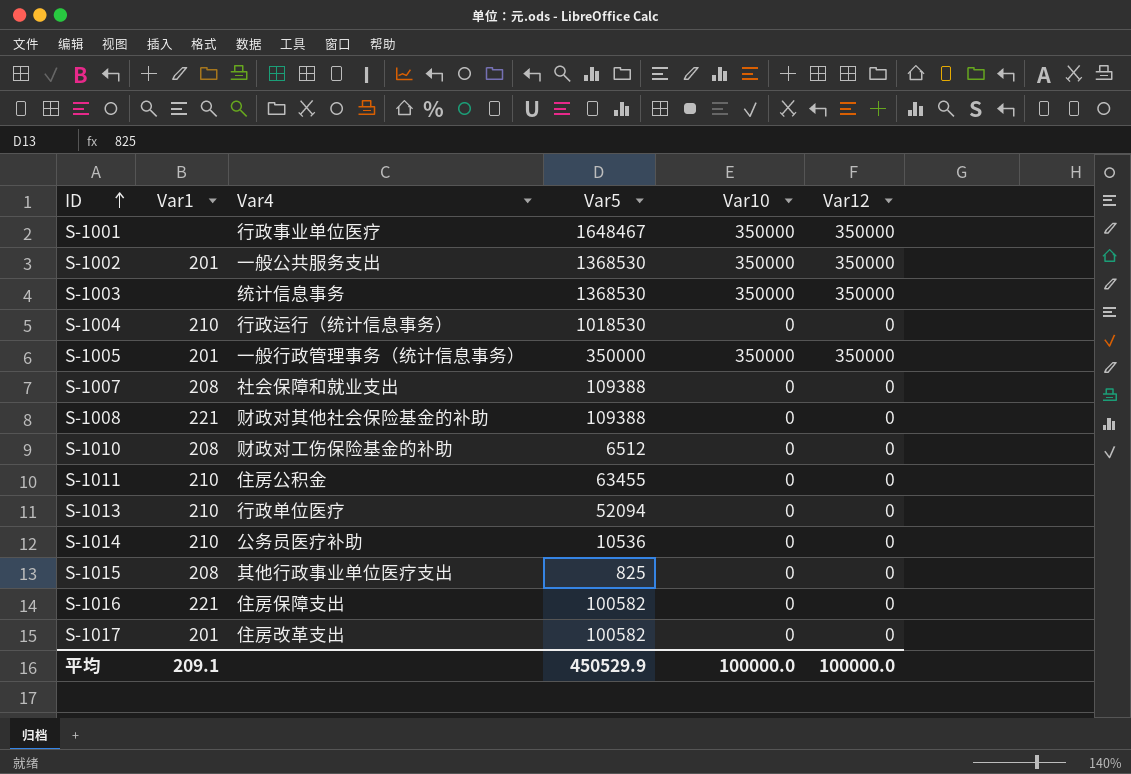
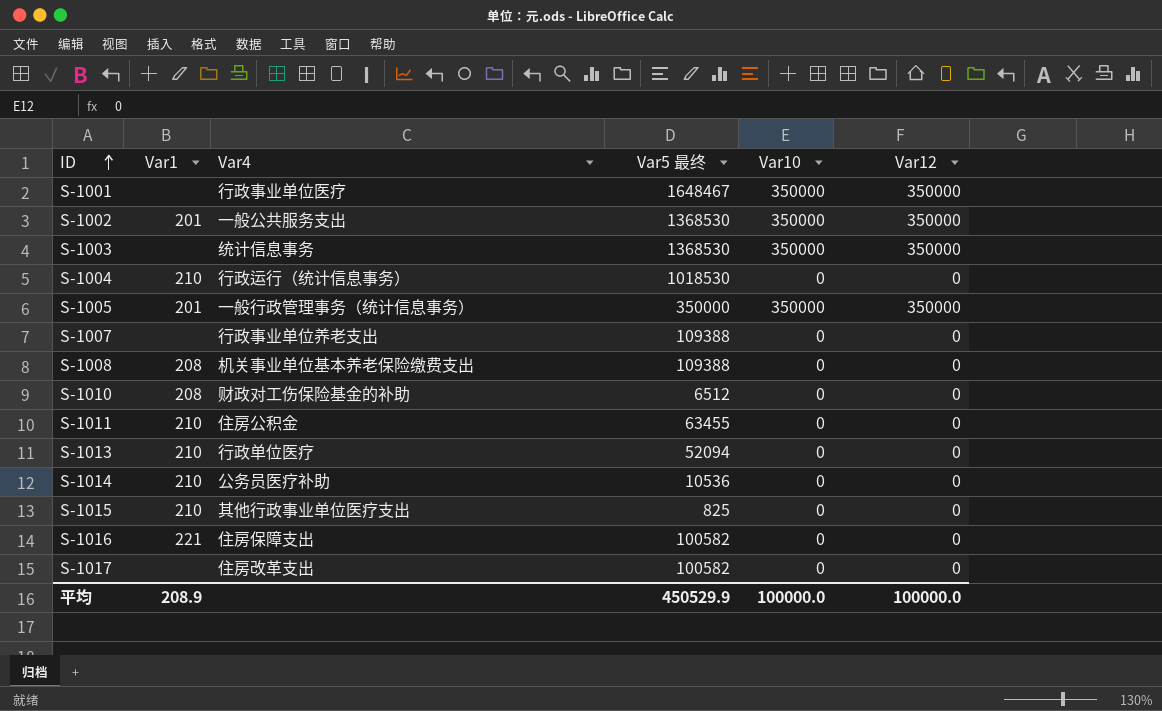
column name: Var5 -> Var5 最终
S-1007 | Var1: 208 -> none
S-1007 | Var4: 社会保障和就业支出 -> 行政事业单位养老支出
S-1008 | Var1: 221 -> 208
S-1008 | Var4: 财政对其他社会保险基金的补助 -> 机关事业单位基本养老保险缴费支出
S-1015 | Var1: 208 -> 210
S-1017 | Var1: 201 -> none
平均 | Var1: 209.1 -> 208.9

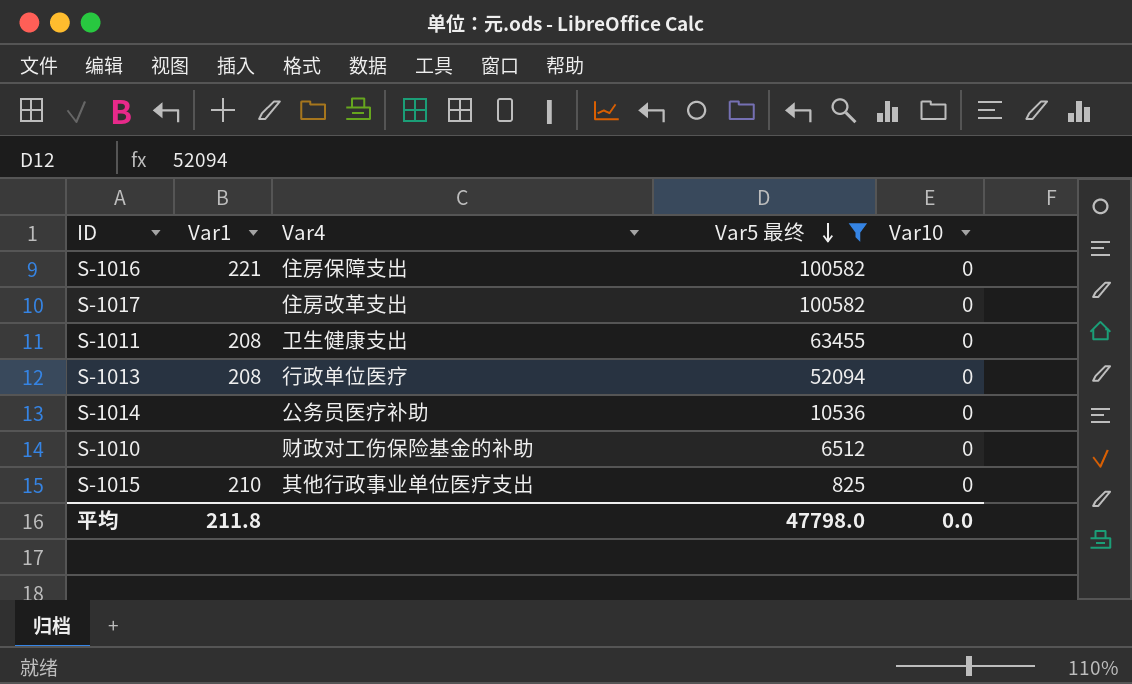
filter: none -> Var5 最终 <= 100582
row order: ID ascending -> Var5 最终 descending
column Var12 | position: 6 -> none
S-1011 | Var1: 210 -> 208
S-1011 | Var4: 住房公积金 -> 卫生健康支出
S-1013 | Var1: 210 -> 208
S-1014 | Var1: 210 -> none
S-1010 | Var1: 208 -> none
平均 | Var1: 208.9 -> 211.8
平均 | Var5 最终: 450529.9 -> 47798.0
平均 | Var10: 100000.0 -> 0.0

